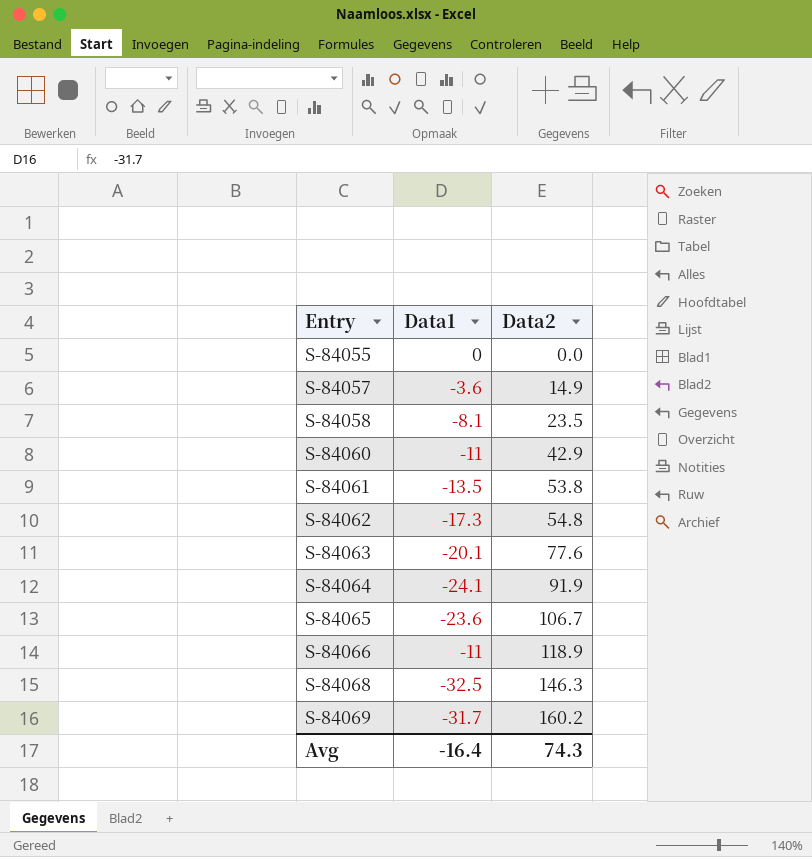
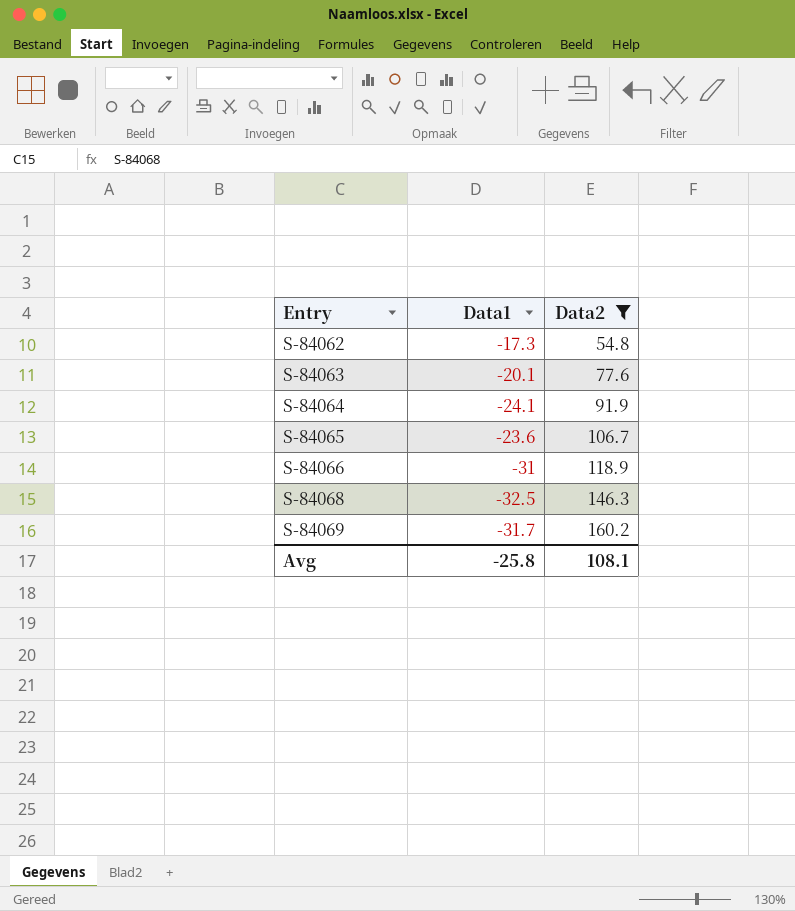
filter: none -> Data2 >= 54.8
S-84066 | Data1: -11 -> -31
Avg | Data1: -16.4 -> -25.8
Avg | Data2: 74.3 -> 108.1

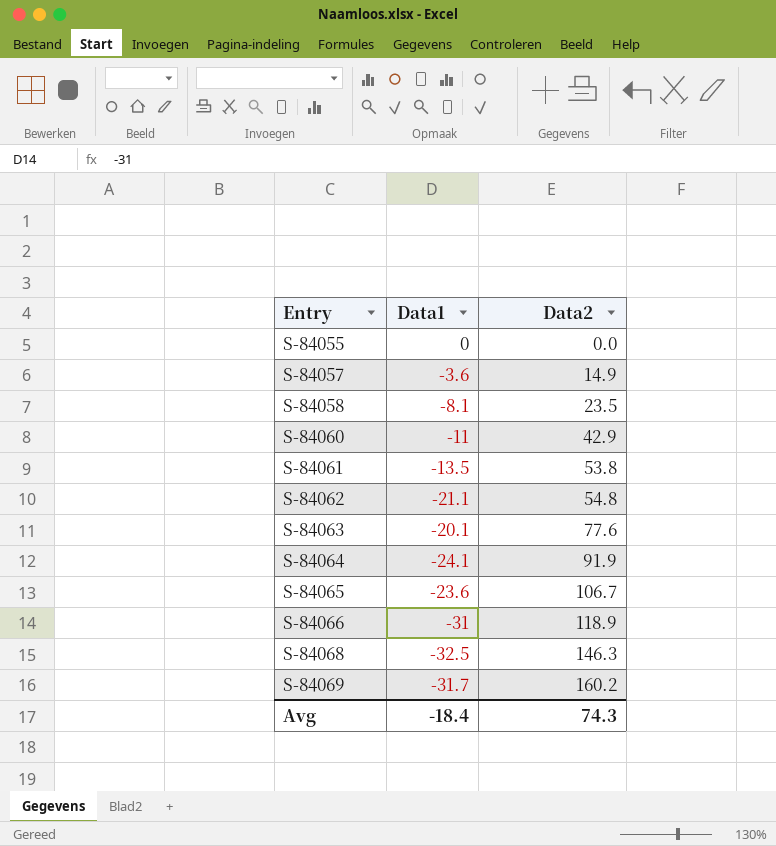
filter: Data2 >= 54.8 -> none
S-84062 | Data1: -17.3 -> -21.1
Avg | Data1: -25.8 -> -18.4
Avg | Data2: 108.1 -> 74.3

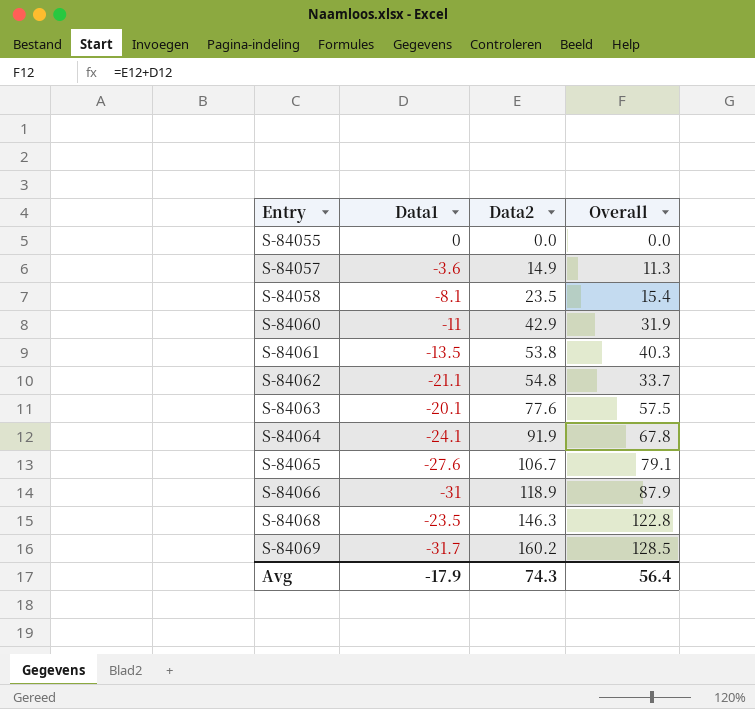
column Overall | formula: none -> [Data1] + [Data2]
S-84065 | Data1: -23.6 -> -27.6
S-84068 | Data1: -32.5 -> -23.5
Avg | Data1: -18.4 -> -17.9

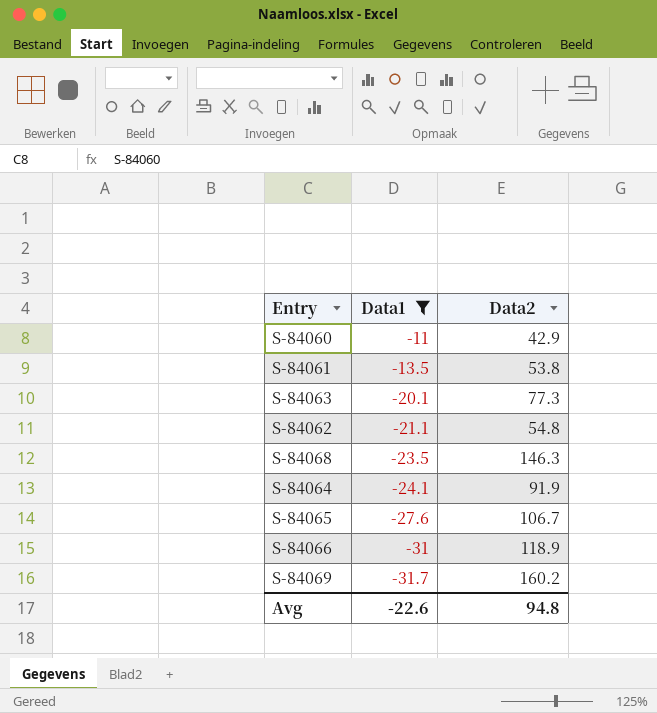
filter: none -> Data1 <= -11
row order: Entry ascending -> Data1 descending
column Overall | formula: [Data1] + [Data2] -> none
S-84063 | Data2: 77.6 -> 77.3
Avg | Data1: -17.9 -> -22.6
Avg | Data2: 74.3 -> 94.8

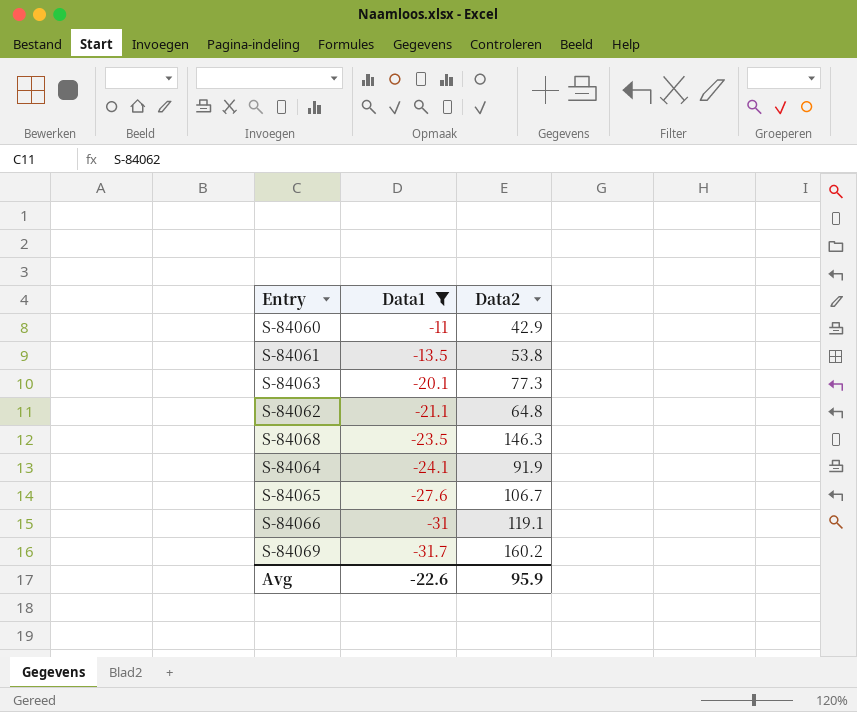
S-84062 | Data2: 54.8 -> 64.8
S-84066 | Data2: 118.9 -> 119.1
Avg | Data2: 94.8 -> 95.9

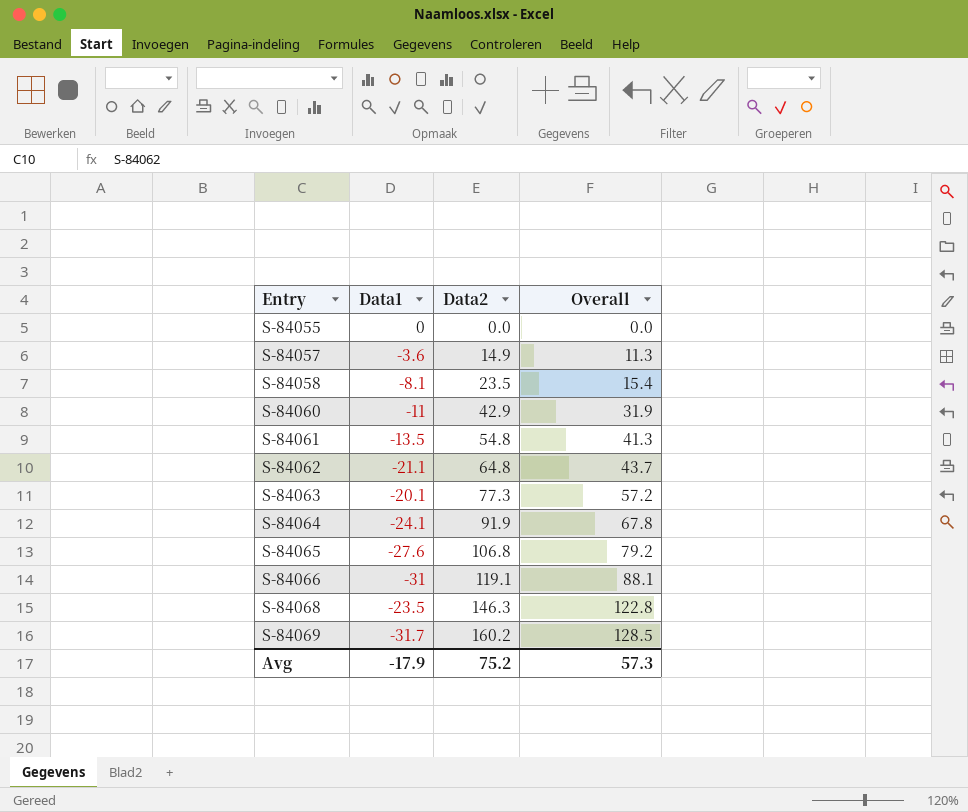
filter: Data1 <= -11 -> none
row order: Data1 descending -> Entry ascending
column Overall | formula: none -> [Data1] + [Data2]
S-84061 | Data2: 53.8 -> 54.8
S-84065 | Data2: 106.7 -> 106.8
Avg | Data1: -22.6 -> -17.9
Avg | Data2: 95.9 -> 75.2

